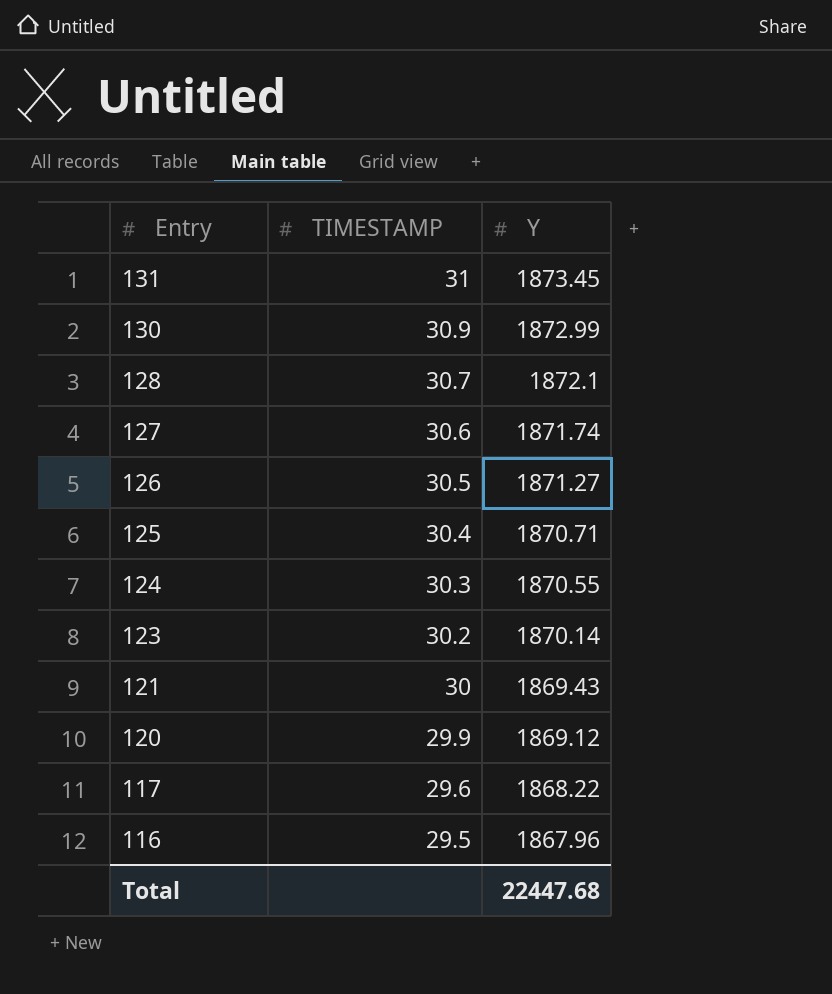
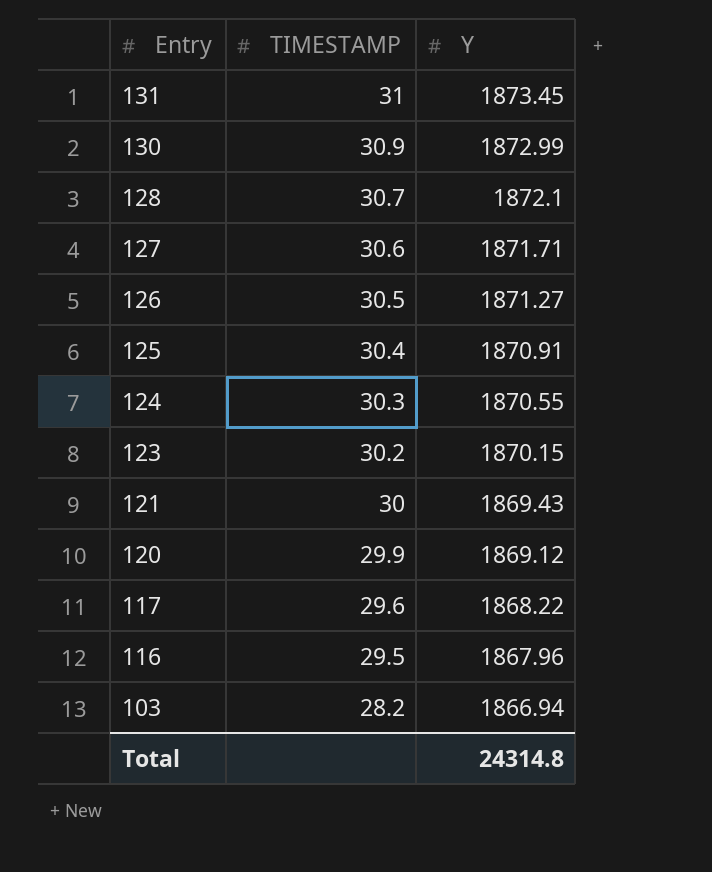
127 | Y: 1871.74 -> 1871.71
125 | Y: 1870.71 -> 1870.91
123 | Y: 1870.14 -> 1870.15
row 103: none -> 28.2 | 1866.94
Total | Y: 22447.68 -> 24314.8

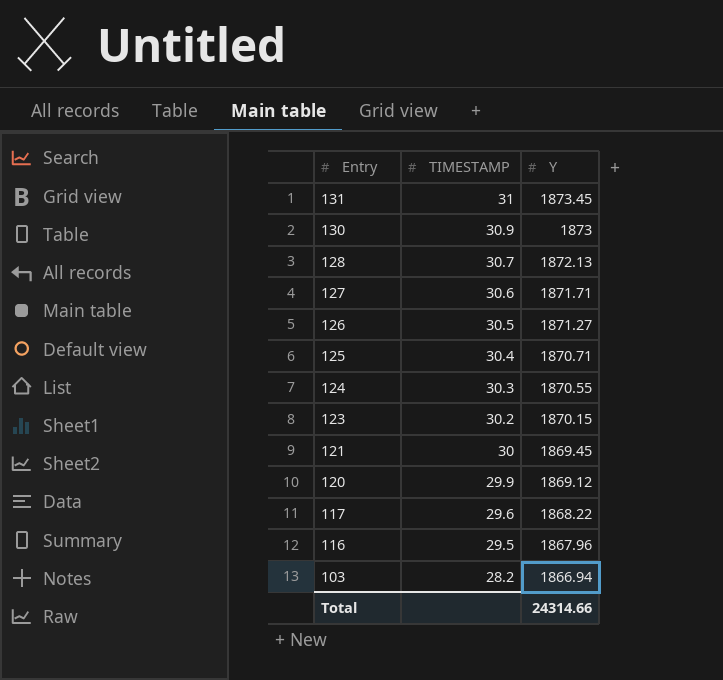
130 | Y: 1872.99 -> 1873
128 | Y: 1872.1 -> 1872.13
125 | Y: 1870.91 -> 1870.71
121 | Y: 1869.43 -> 1869.45
Total | Y: 24314.8 -> 24314.66

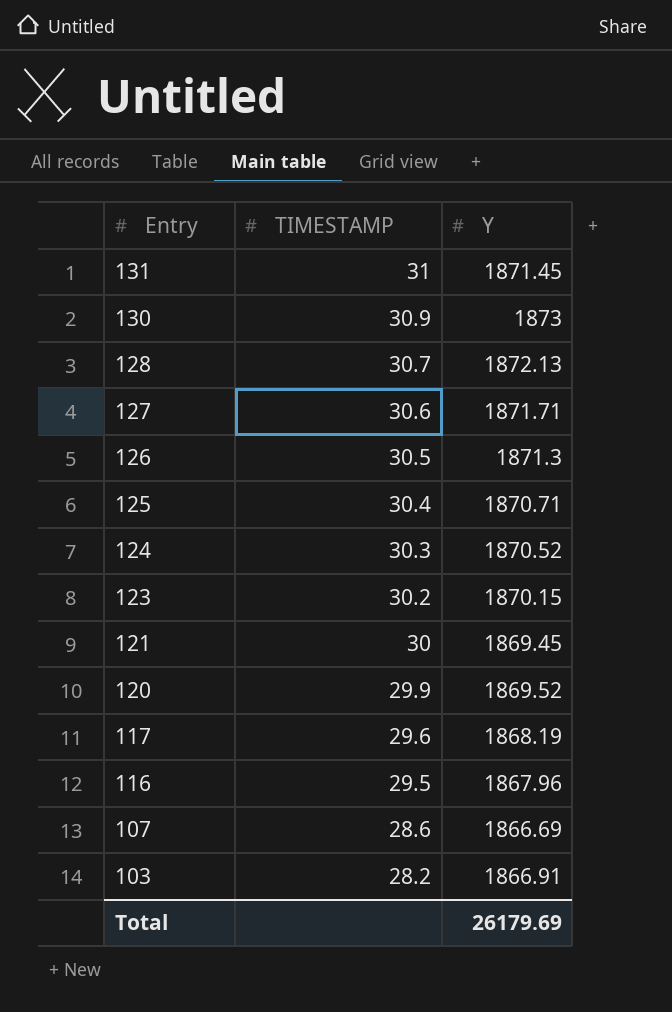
131 | Y: 1873.45 -> 1871.45
126 | Y: 1871.27 -> 1871.3
124 | Y: 1870.55 -> 1870.52
120 | Y: 1869.12 -> 1869.52
117 | Y: 1868.22 -> 1868.19
row 107: none -> 28.6 | 1866.69
103 | Y: 1866.94 -> 1866.91
Total | Y: 24314.66 -> 26179.69

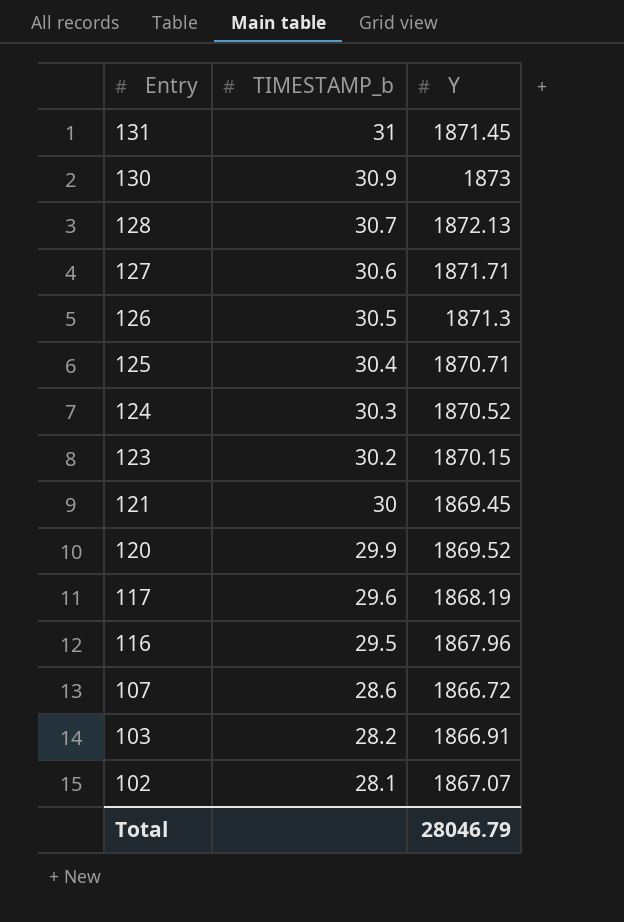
column name: TIMESTAMP -> TIMESTAMP_b
107 | Y: 1866.69 -> 1866.72
row 102: none -> 28.1 | 1867.07
Total | Y: 26179.69 -> 28046.79

